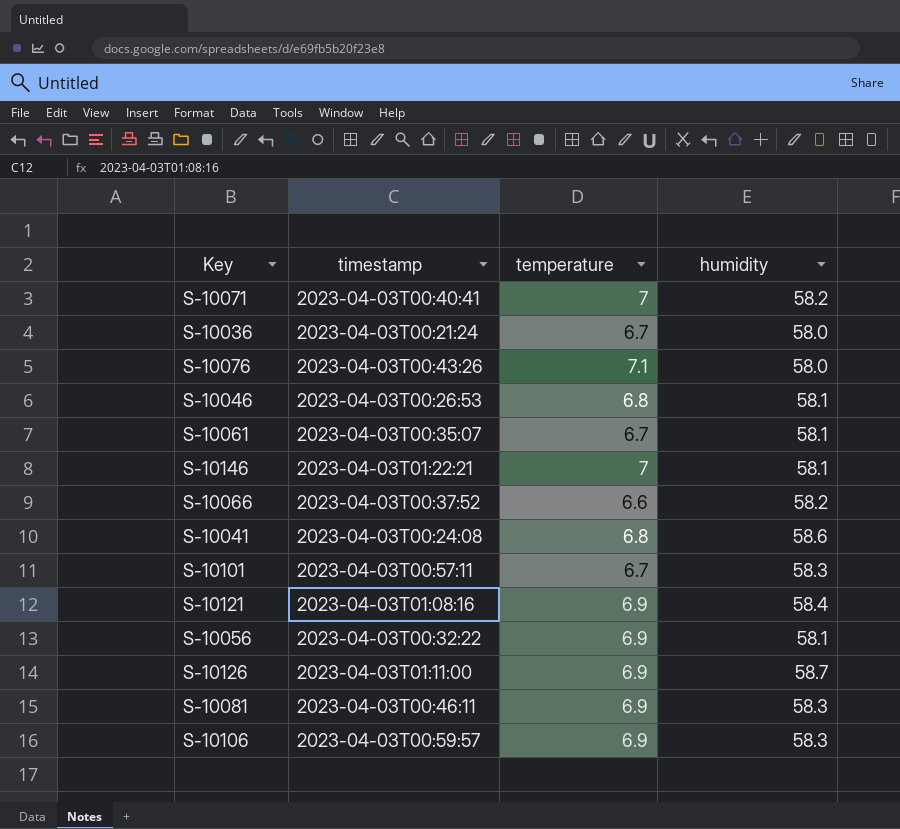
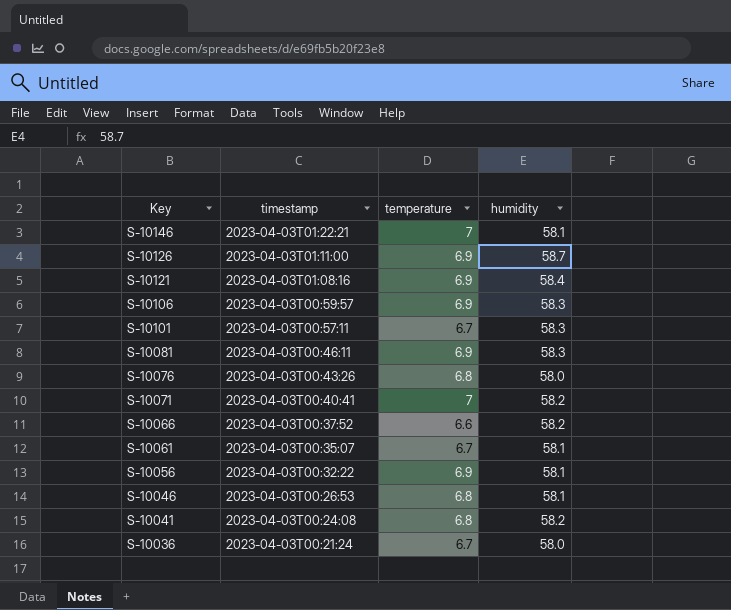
row order: none -> Key descending
S-10076 | temperature: 7.1 -> 6.8
S-10041 | humidity: 58.6 -> 58.2

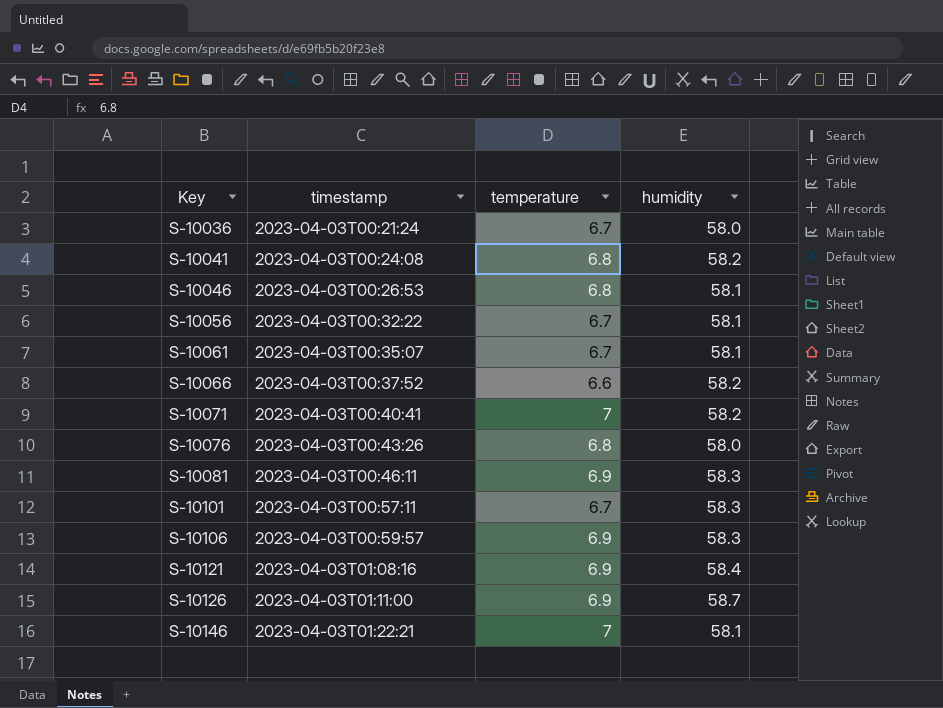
row order: Key descending -> Key ascending
S-10056 | temperature: 6.9 -> 6.7

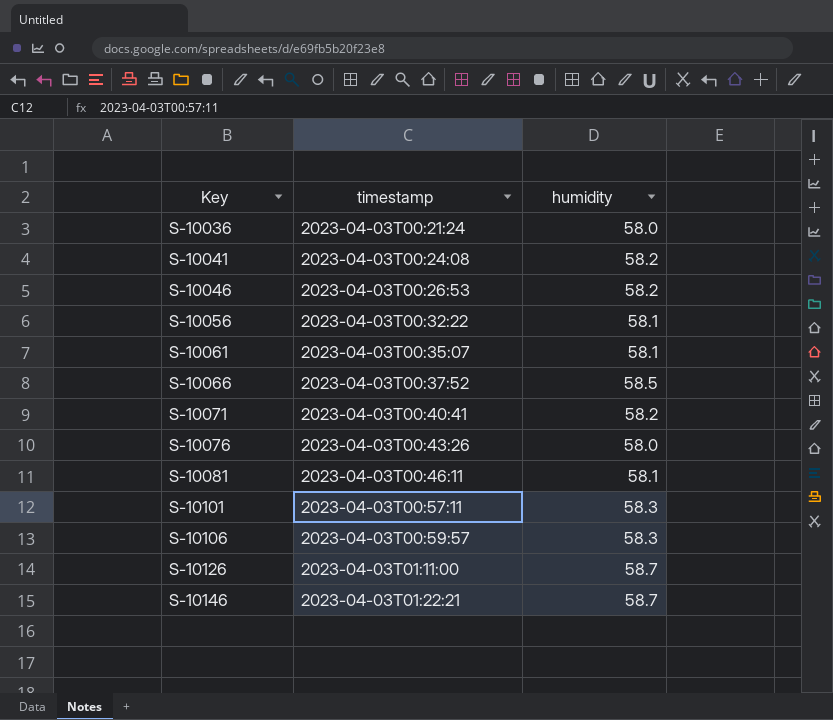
column temperature | position: 3 -> none
row S-10121: 2023-04-03T01:08:16 | 6.9 | 58.4 -> none
S-10046 | humidity: 58.1 -> 58.2
S-10066 | humidity: 58.2 -> 58.5
S-10081 | humidity: 58.3 -> 58.1
S-10146 | humidity: 58.1 -> 58.7

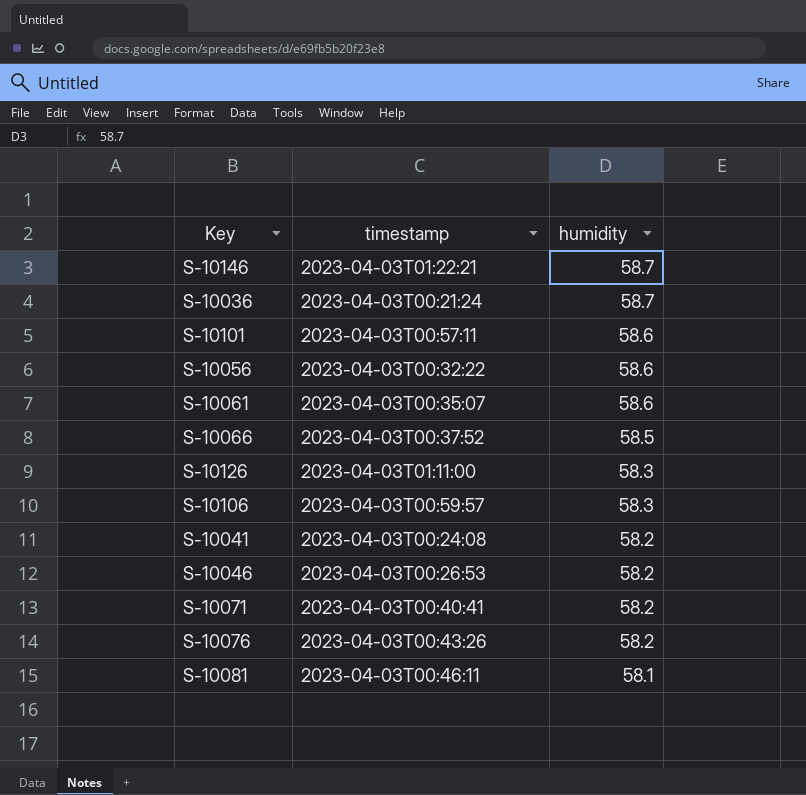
row order: Key ascending -> humidity descending
S-10036 | humidity: 58.0 -> 58.7
S-10101 | humidity: 58.3 -> 58.6
S-10056 | humidity: 58.1 -> 58.6
S-10061 | humidity: 58.1 -> 58.6
S-10126 | humidity: 58.7 -> 58.3
S-10076 | humidity: 58.0 -> 58.2

